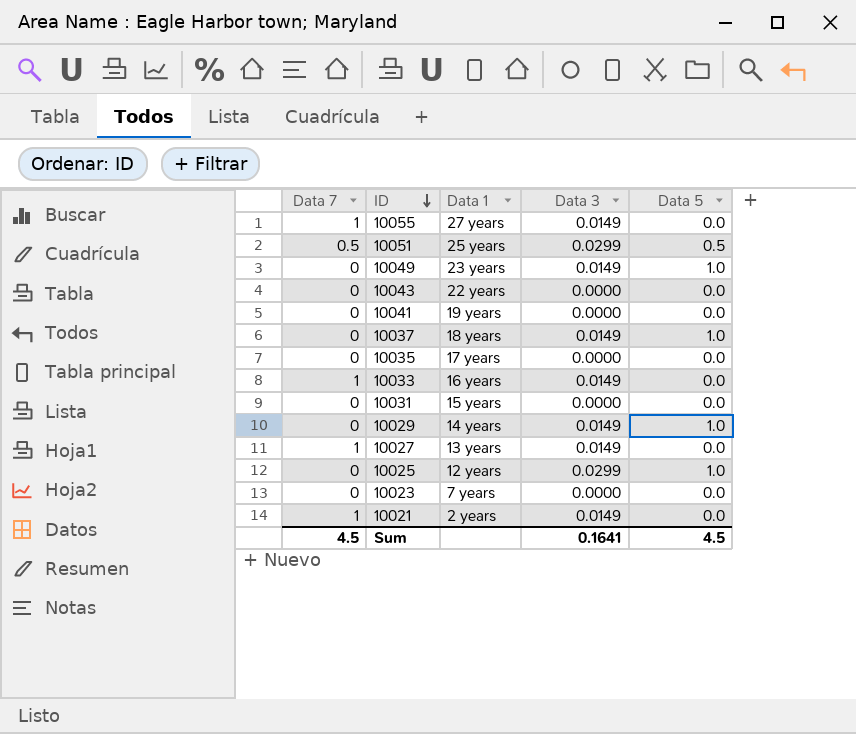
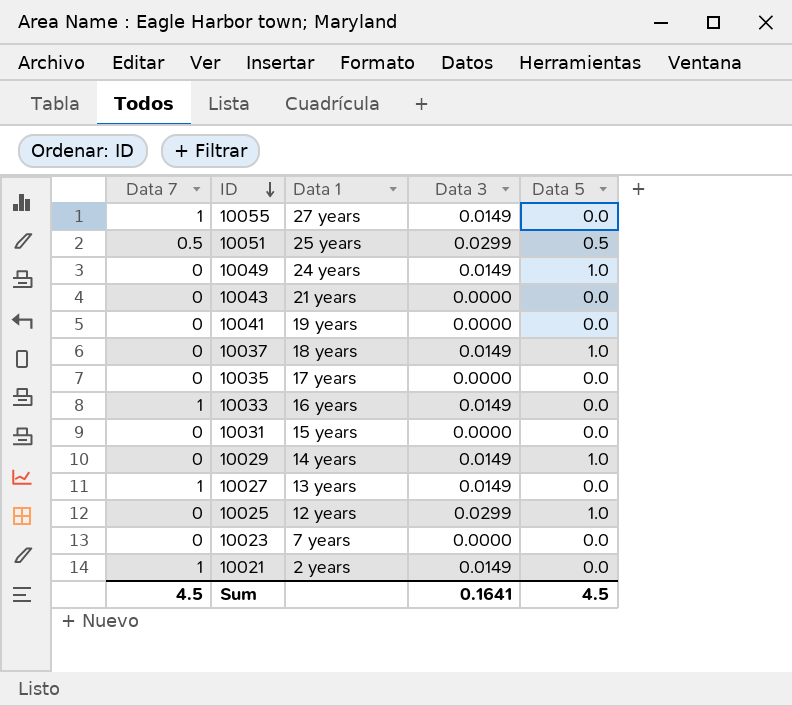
10049 | Data 1: 23 years -> 24 years
10043 | Data 1: 22 years -> 21 years

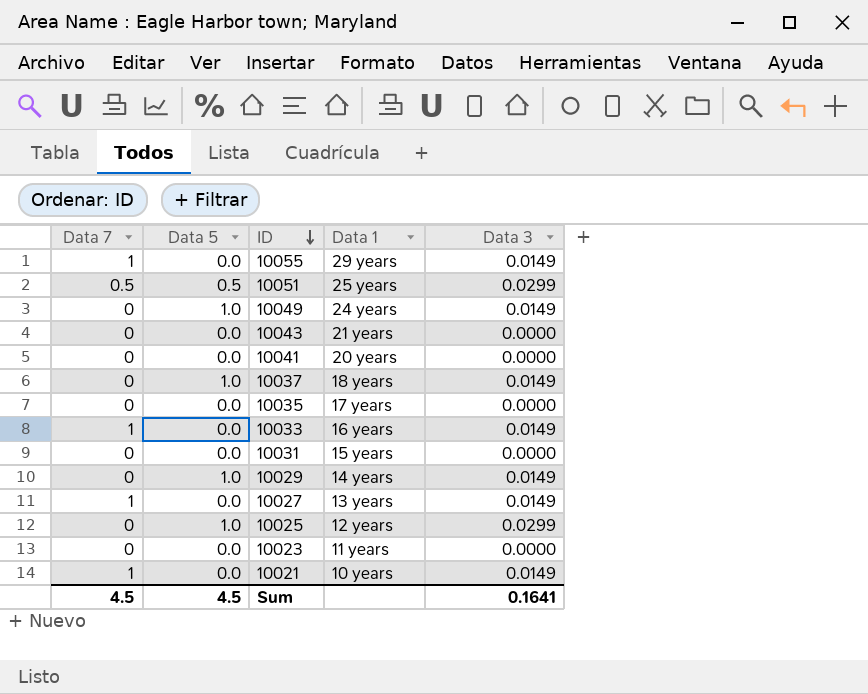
column Data 5 | position: 5 -> 2
10055 | Data 1: 27 years -> 29 years
10041 | Data 1: 19 years -> 20 years
10023 | Data 1: 7 years -> 11 years
10021 | Data 1: 2 years -> 10 years

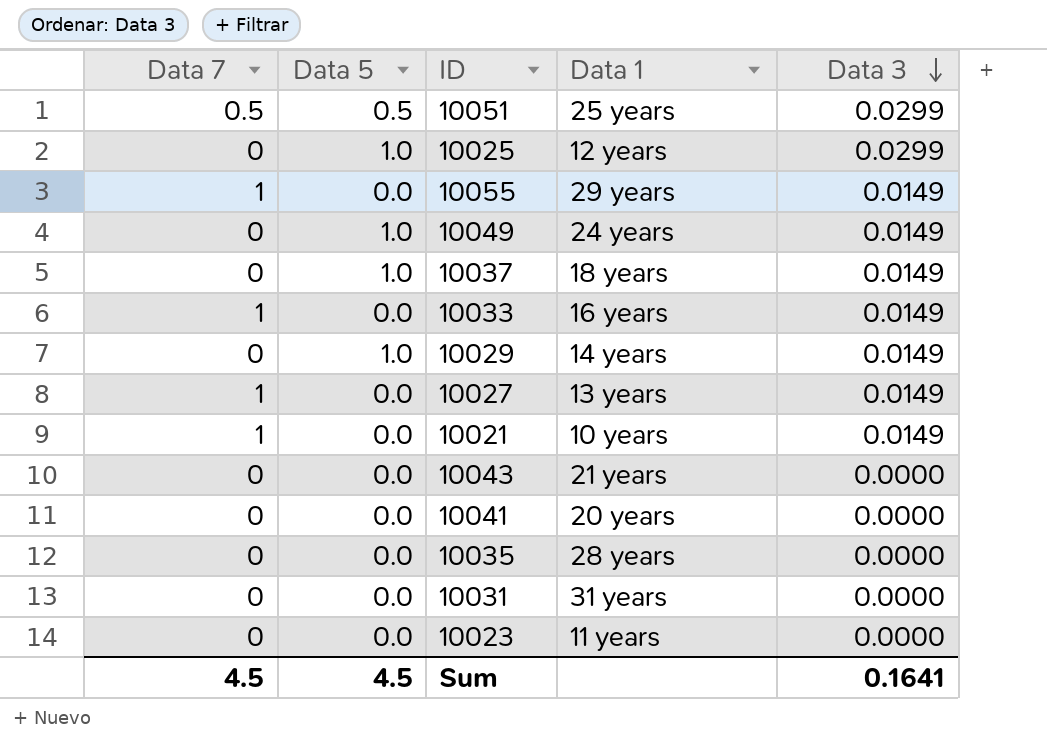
row order: ID descending -> Data 3 descending
10035 | Data 1: 17 years -> 28 years
10031 | Data 1: 15 years -> 31 years

